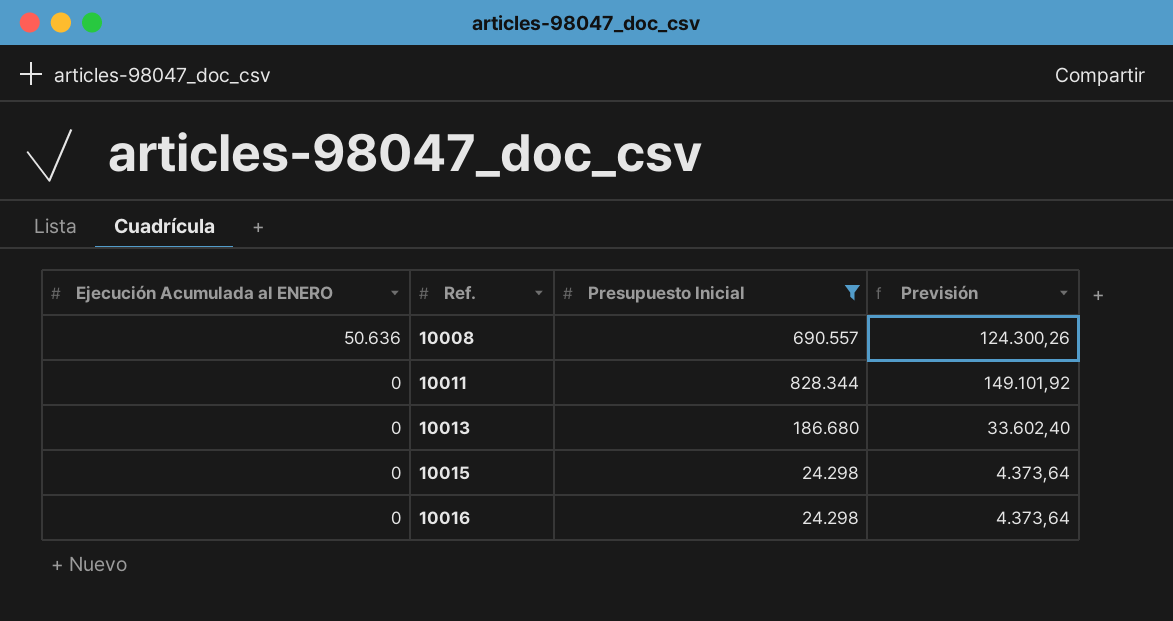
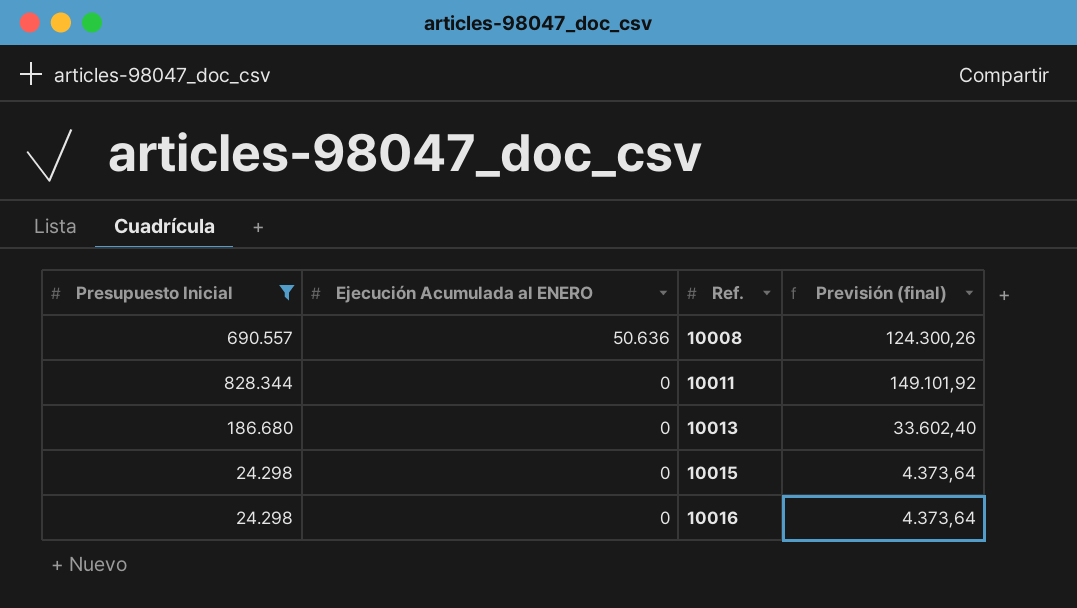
column Presupuesto Inicial | position: 3 -> 1
column name: Previsión -> Previsión (final)

